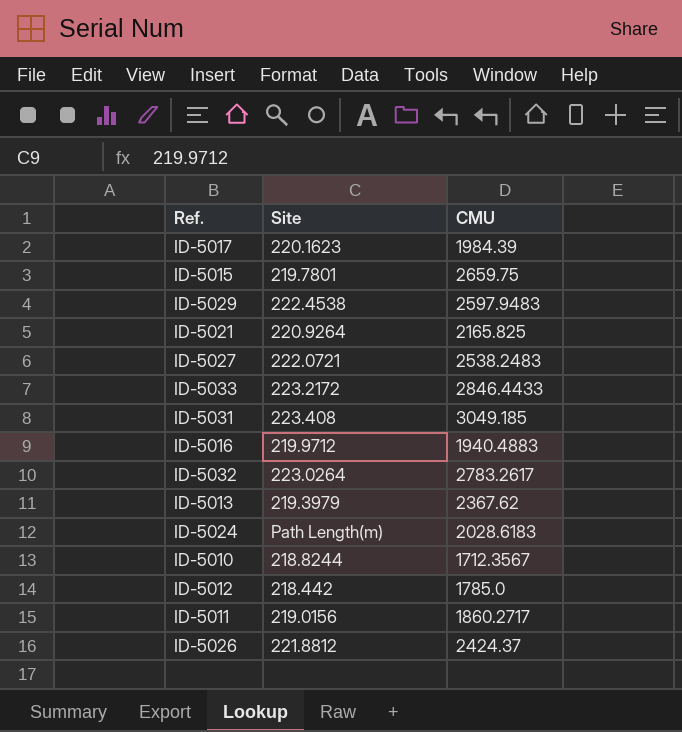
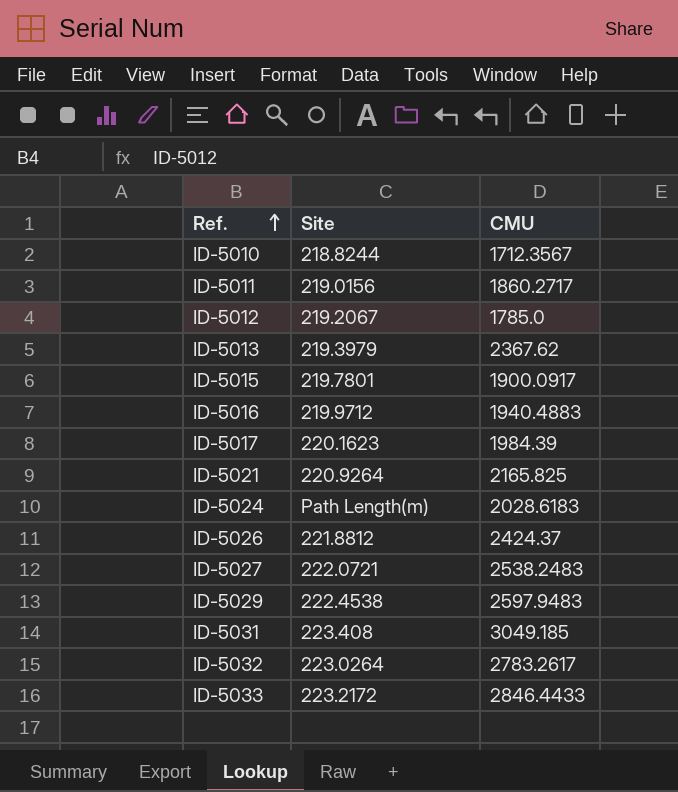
row order: none -> Ref. ascending
ID-5012 | Site: 218.442 -> 219.2067
ID-5015 | CMU: 2659.75 -> 1900.0917

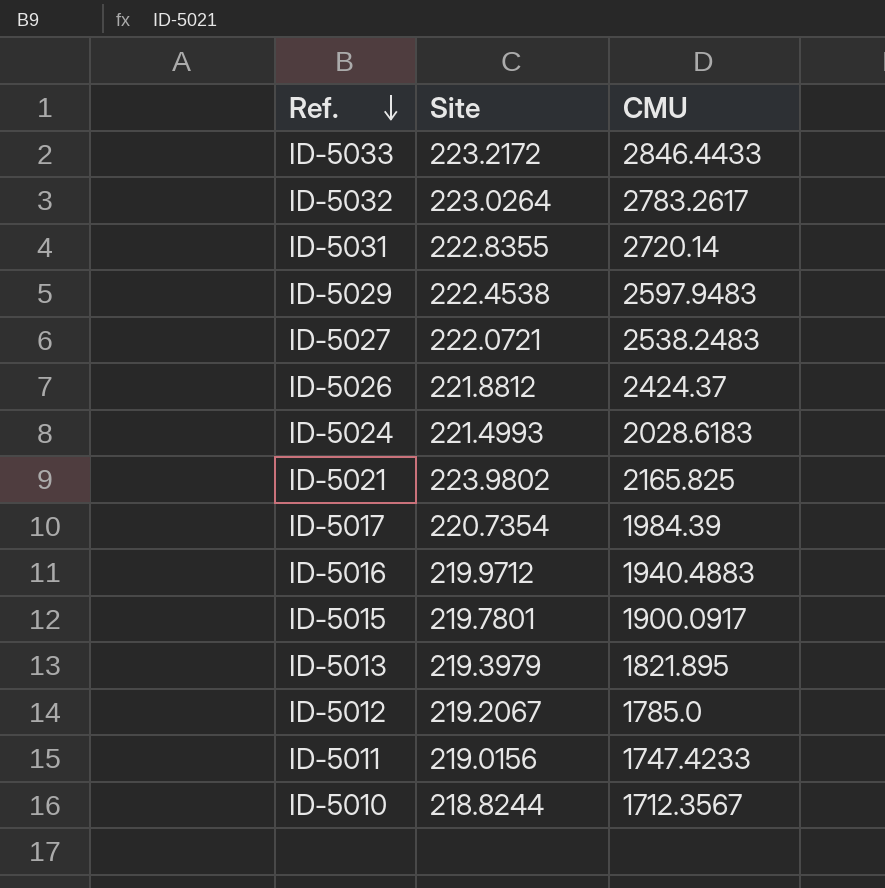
row order: Ref. ascending -> Ref. descending
ID-5031 | Site: 223.408 -> 222.8355
ID-5031 | CMU: 3049.185 -> 2720.14
ID-5024 | Site: Path Length(m) -> 221.4993
ID-5021 | Site: 220.9264 -> 223.9802
ID-5017 | Site: 220.1623 -> 220.7354
ID-5013 | CMU: 2367.62 -> 1821.895
ID-5011 | CMU: 1860.2717 -> 1747.4233

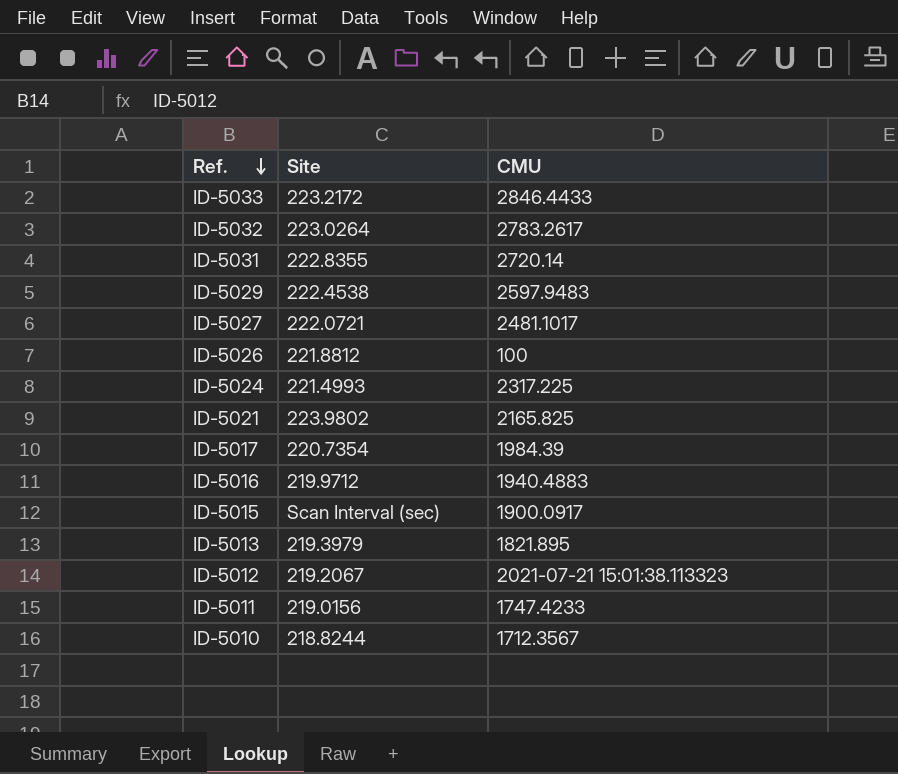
ID-5027 | CMU: 2538.2483 -> 2481.1017
ID-5026 | CMU: 2424.37 -> 100
ID-5024 | CMU: 2028.6183 -> 2317.225
ID-5015 | Site: 219.7801 -> Scan Interval (sec)
ID-5012 | CMU: 1785.0 -> 2021-07-21 15:01:38.113323

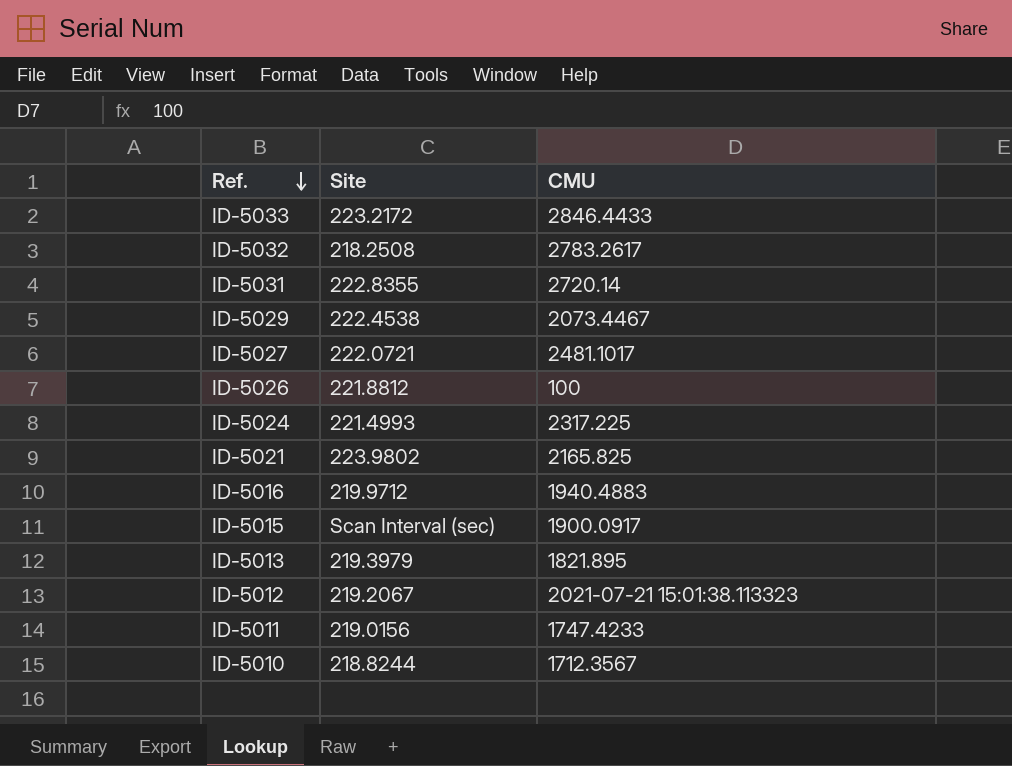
row ID-5017: 220.7354 | 1984.39 -> none
ID-5032 | Site: 223.0264 -> 218.2508
ID-5029 | CMU: 2597.9483 -> 2073.4467

